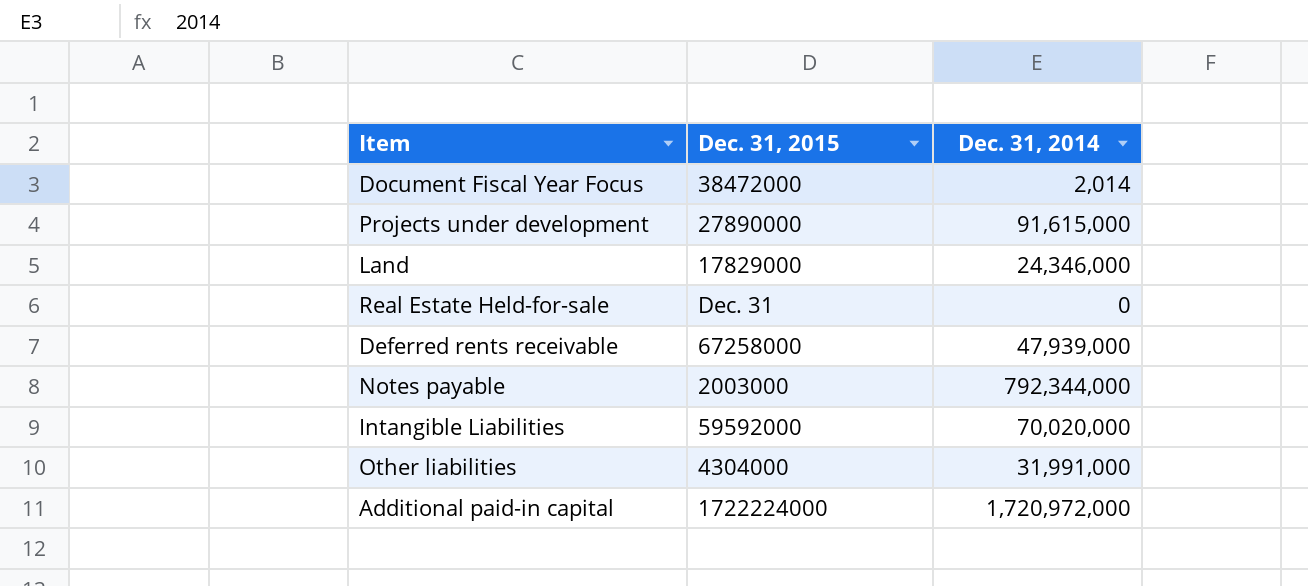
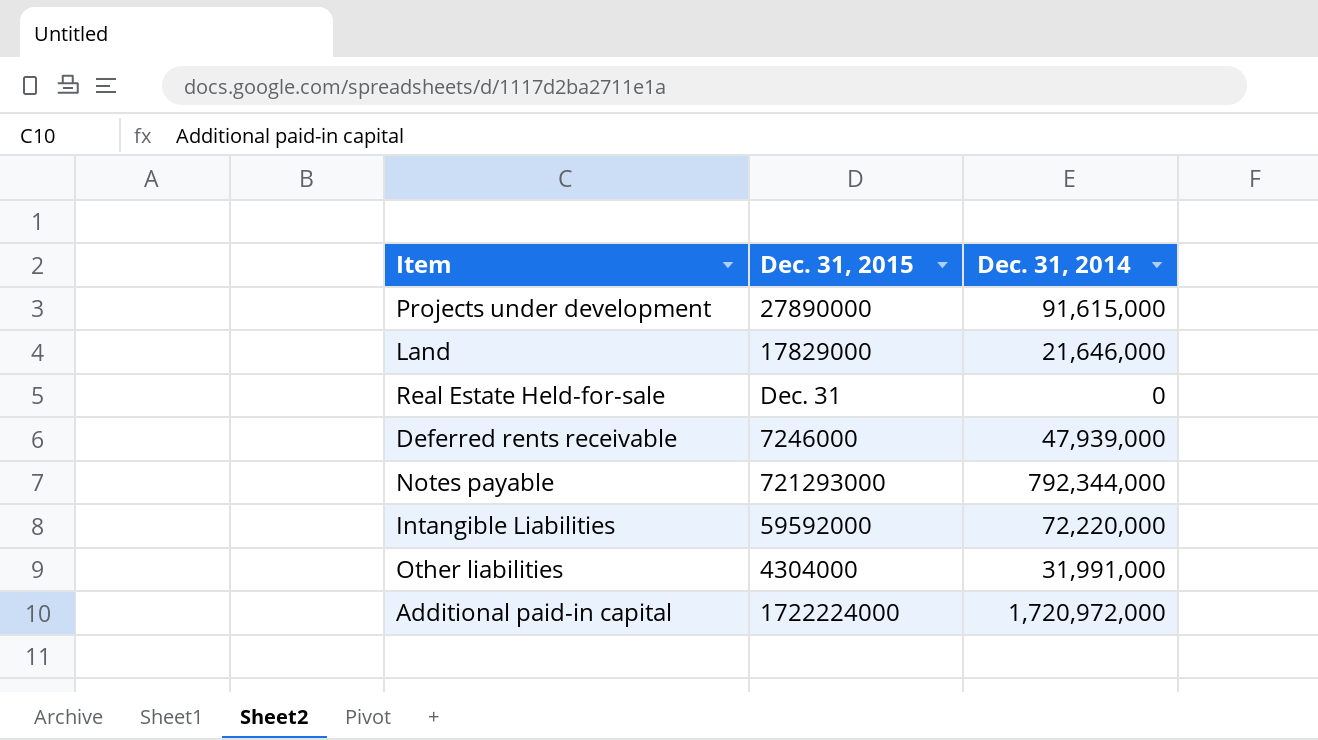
row Document Fiscal Year Focus: 38472000 | 2,014 -> none
Land | Dec. 31, 2014: 24,346,000 -> 21,646,000
Deferred rents receivable | Dec. 31, 2015: 67258000 -> 7246000
Notes payable | Dec. 31, 2015: 2003000 -> 721293000
Intangible Liabilities | Dec. 31, 2014: 70,020,000 -> 72,220,000

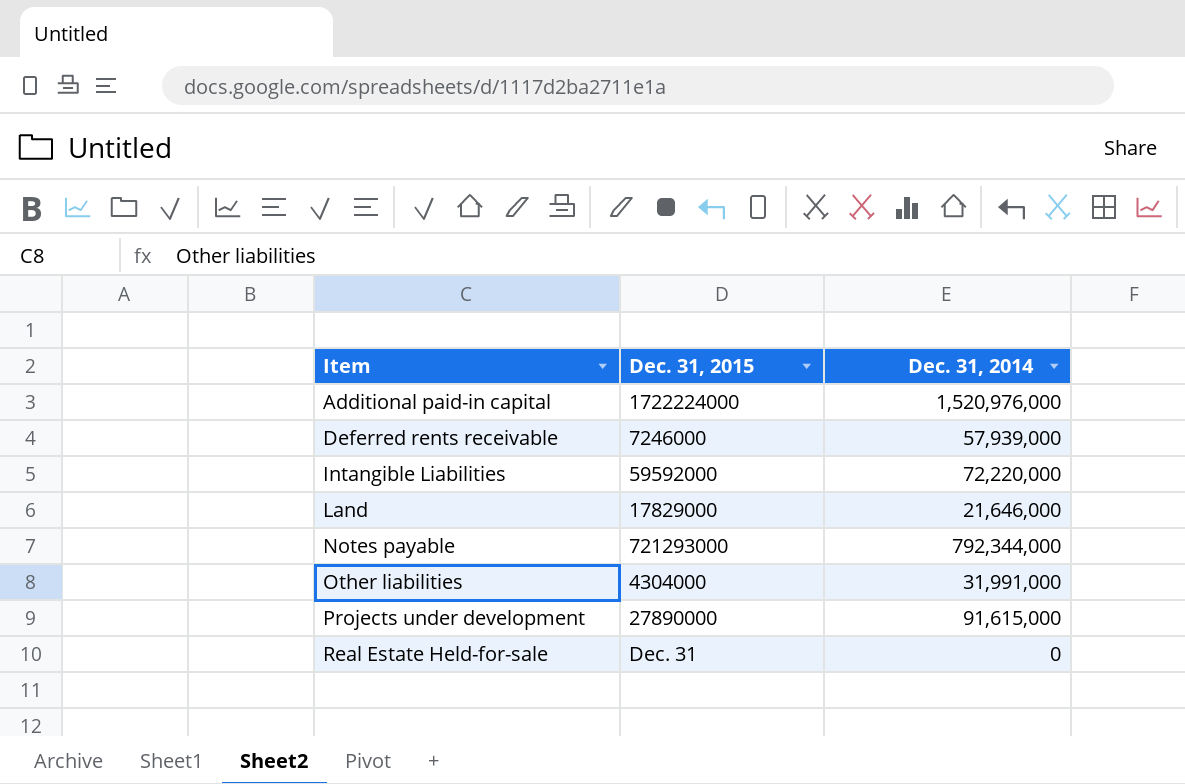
row order: none -> Item ascending
Additional paid-in capital | Dec. 31, 2014: 1,720,972,000 -> 1,520,976,000
Deferred rents receivable | Dec. 31, 2014: 47,939,000 -> 57,939,000

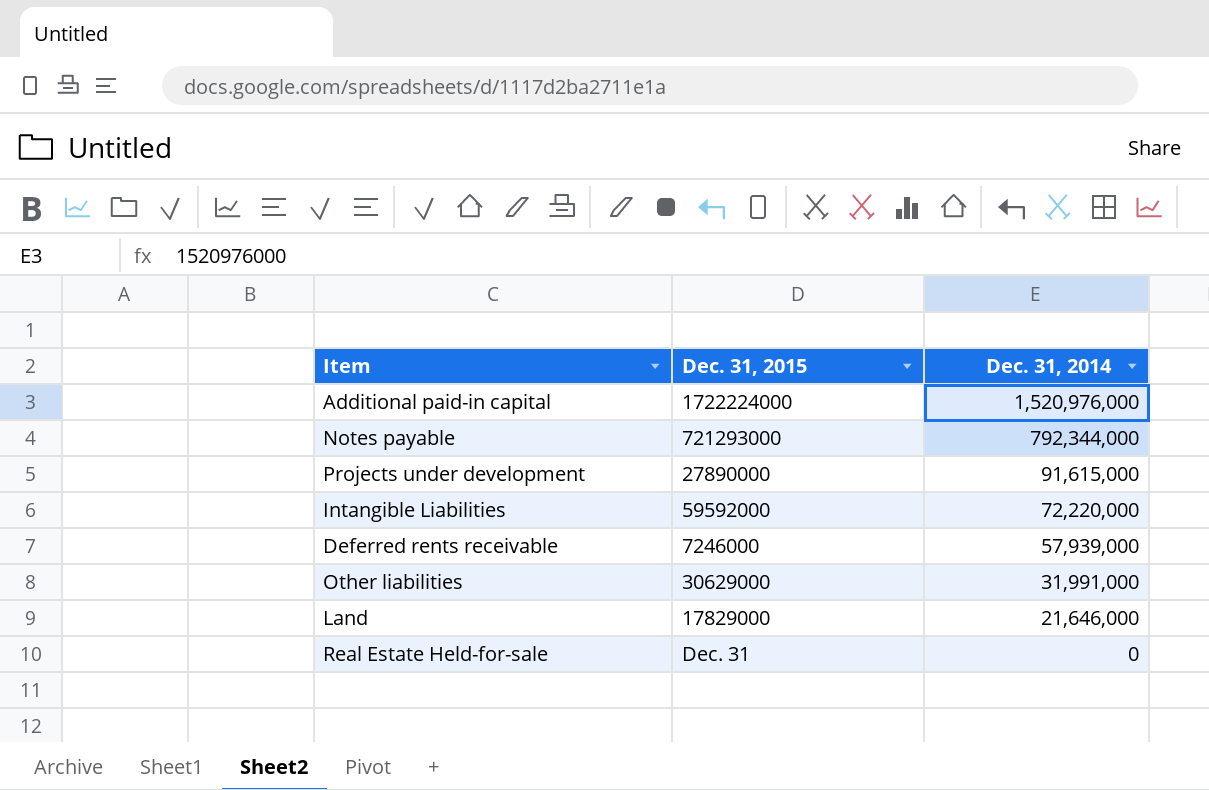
row order: Item ascending -> Dec. 31, 2014 descending
Other liabilities | Dec. 31, 2015: 4304000 -> 30629000

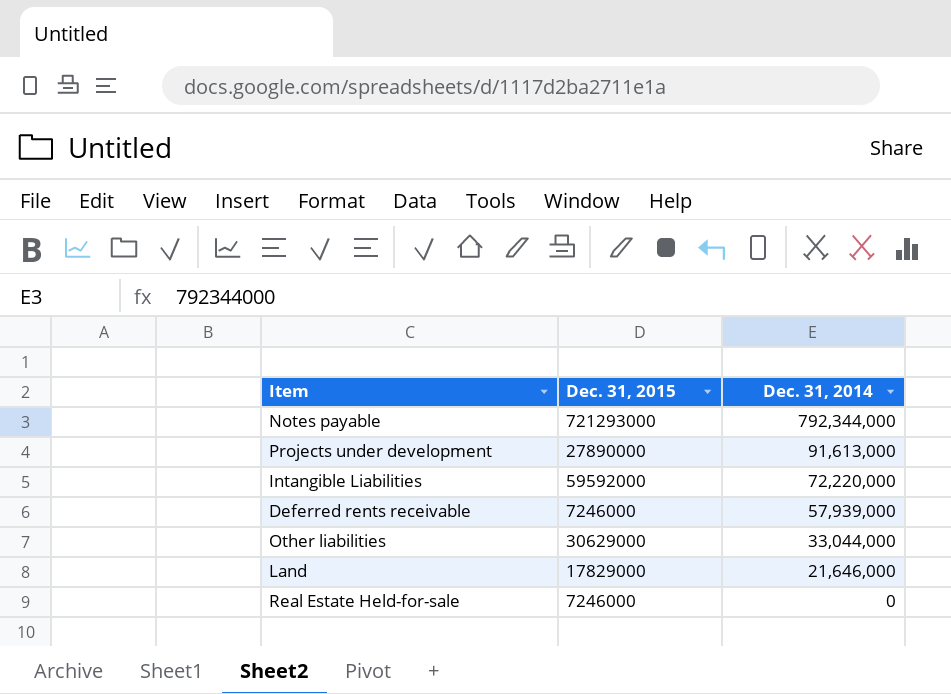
row Additional paid-in capital: 1722224000 | 1,520,976,000 -> none
Projects under development | Dec. 31, 2014: 91,615,000 -> 91,613,000
Other liabilities | Dec. 31, 2014: 31,991,000 -> 33,044,000
Real Estate Held-for-sale | Dec. 31, 2015: Dec. 31 -> 7246000

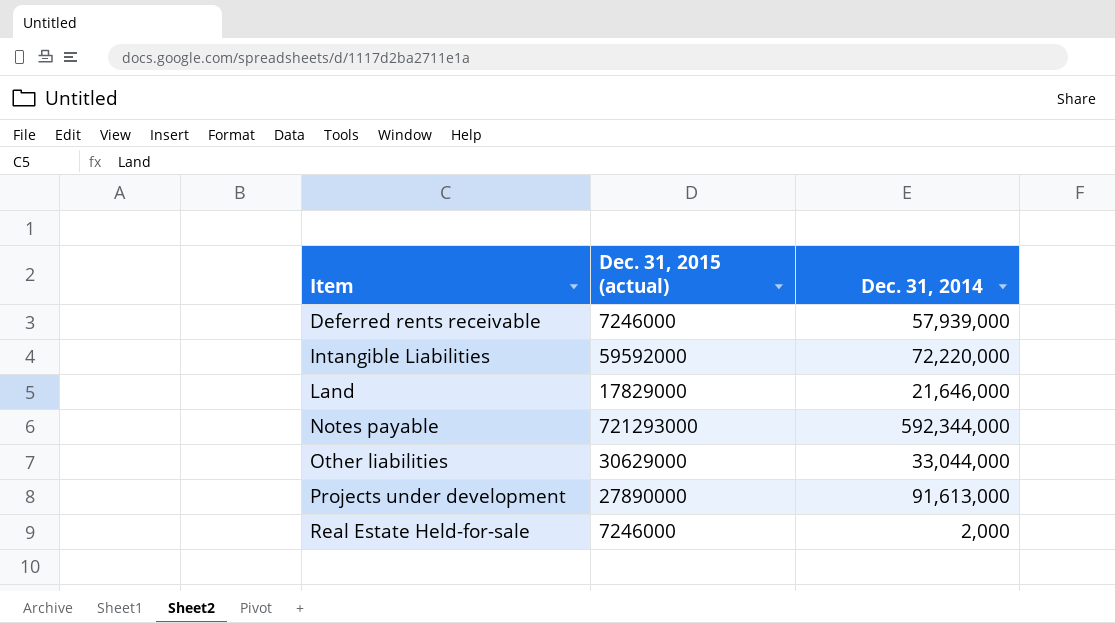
row order: Dec. 31, 2014 descending -> Item ascending
column name: Dec. 31, 2015 -> Dec. 31, 2015 (actual)
Notes payable | Dec. 31, 2014: 792,344,000 -> 592,344,000
Real Estate Held-for-sale | Dec. 31, 2014: 0 -> 2,000

